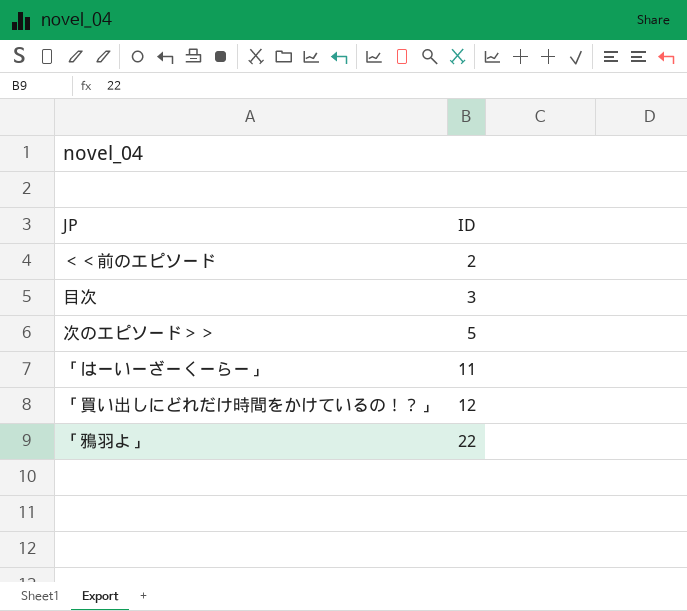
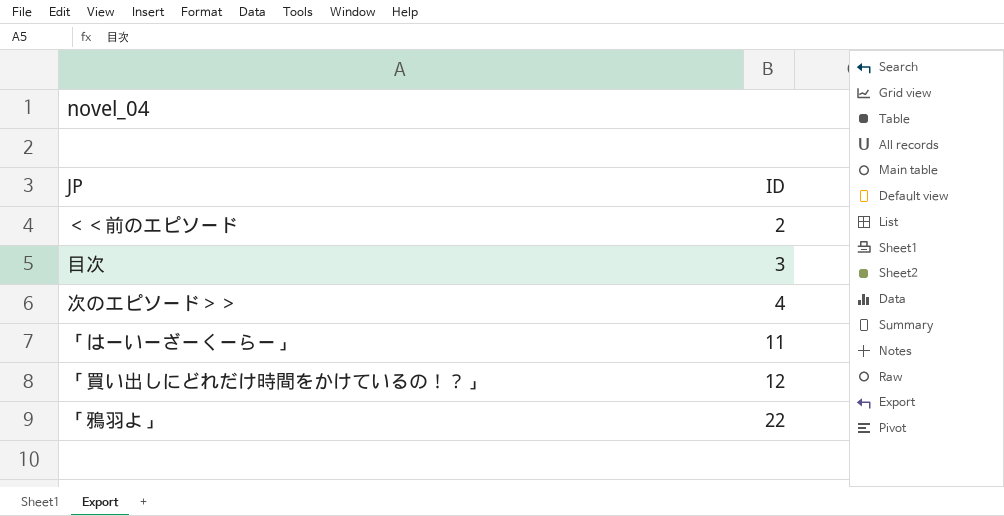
次のエピソード＞＞ | ID: 5 -> 4

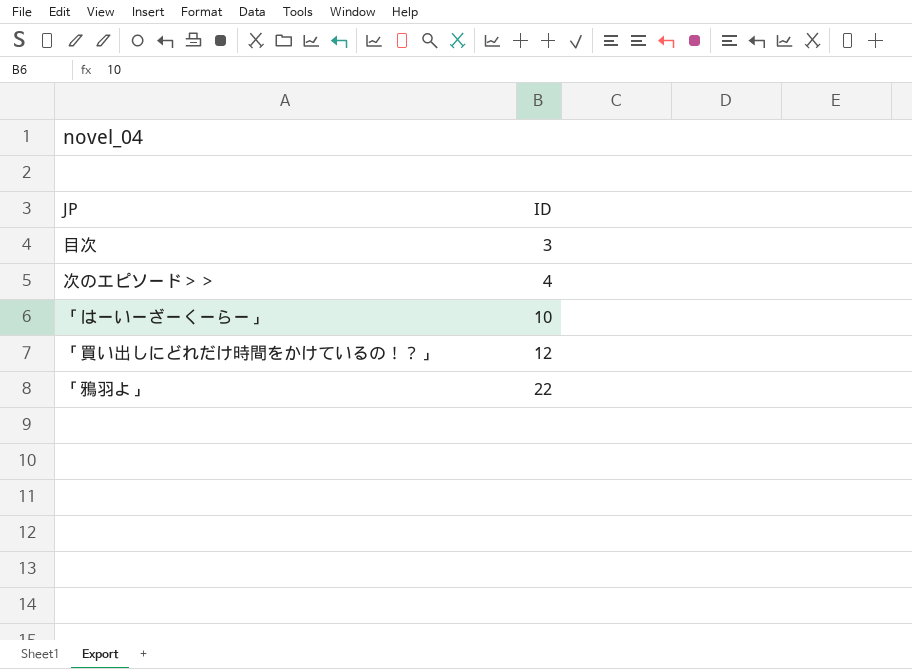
row ＜＜前のエピソード: 2 -> none
「はーいーざーくーらー」 | ID: 11 -> 10

